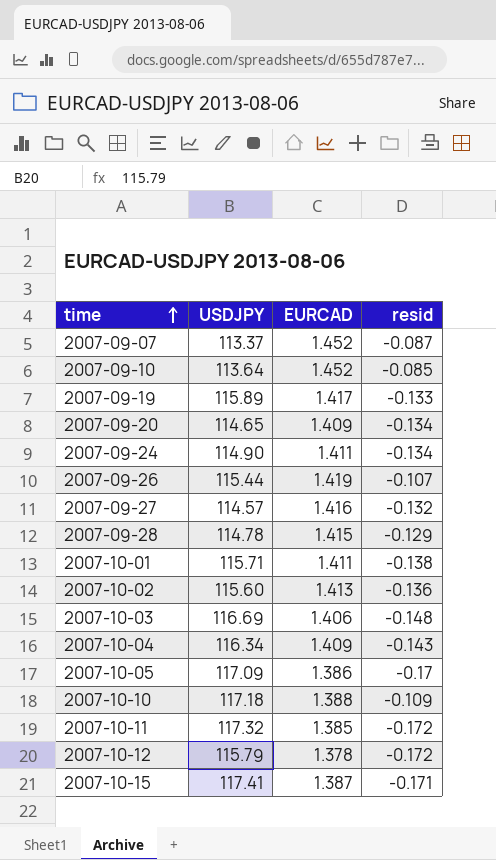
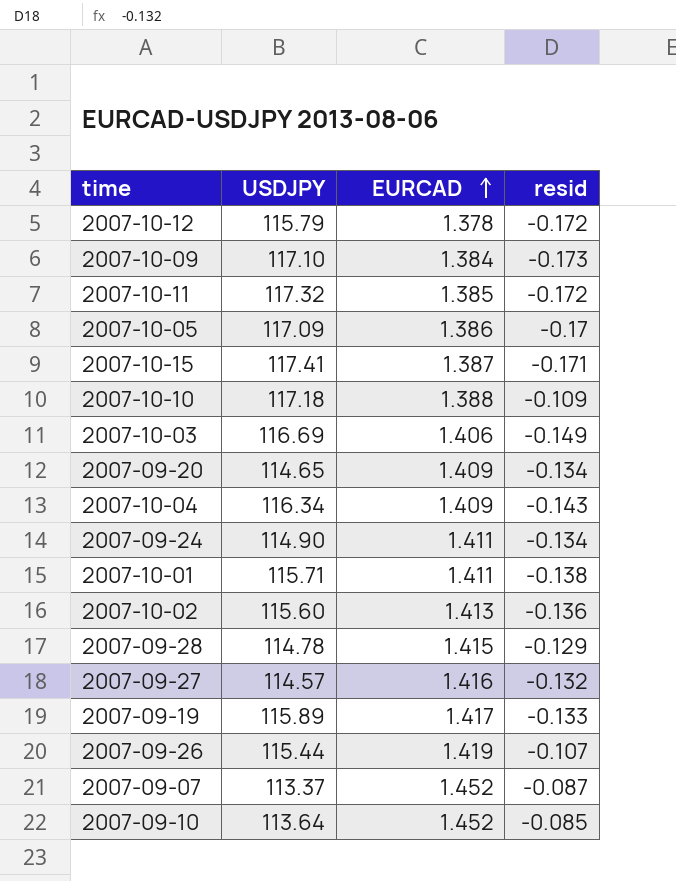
row order: time ascending -> EURCAD ascending
row 2007-10-09: none -> 117.10 | 1.384 | -0.173
2007-10-03 | resid: -0.148 -> -0.149

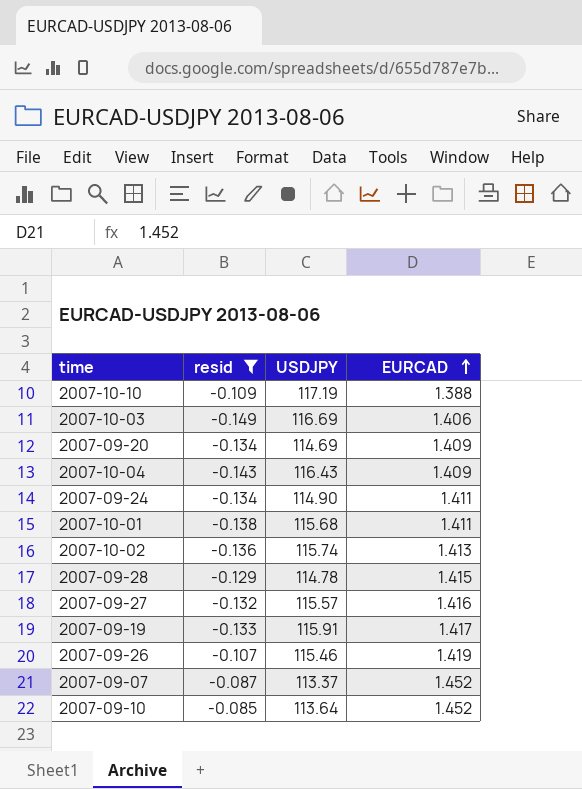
filter: none -> resid >= -0.149
column resid | position: 4 -> 2
2007-10-10 | USDJPY: 117.18 -> 117.19
2007-09-20 | USDJPY: 114.65 -> 114.69
2007-10-04 | USDJPY: 116.34 -> 116.43
2007-10-01 | USDJPY: 115.71 -> 115.68
2007-10-02 | USDJPY: 115.60 -> 115.74
2007-09-27 | USDJPY: 114.57 -> 115.57
2007-09-19 | USDJPY: 115.89 -> 115.91
2007-09-26 | USDJPY: 115.44 -> 115.46

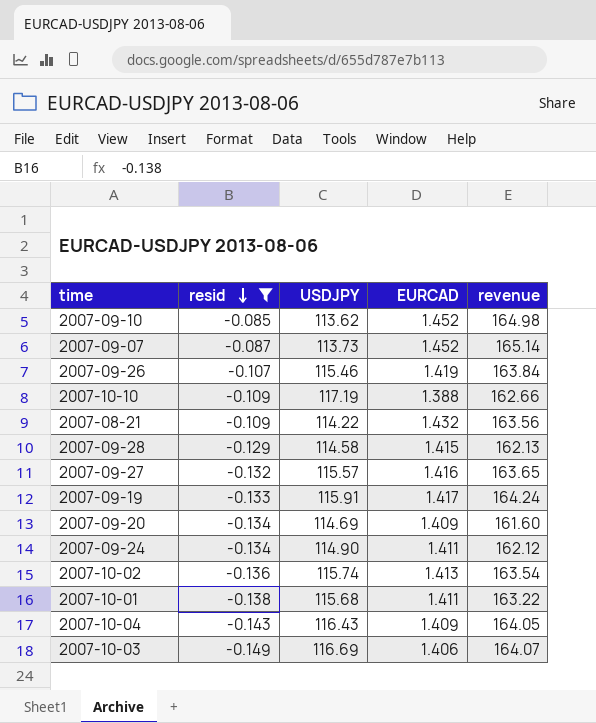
row order: EURCAD ascending -> resid descending
column revenue | formula: none -> [USDJPY] * [EURCAD]
2007-09-10 | USDJPY: 113.64 -> 113.62
2007-09-07 | USDJPY: 113.37 -> 113.73
row 2007-08-21: none -> -0.109 | 114.22 | 1.432 | 163.56
2007-09-28 | USDJPY: 114.78 -> 114.58

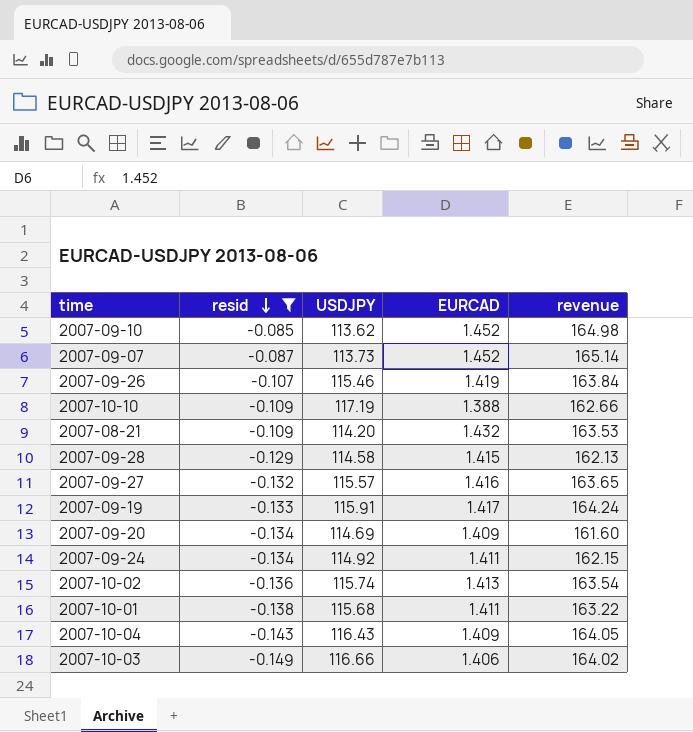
2007-08-21 | USDJPY: 114.22 -> 114.20
2007-08-21 | revenue: 163.56 -> 163.53
2007-09-24 | USDJPY: 114.90 -> 114.92
2007-09-24 | revenue: 162.12 -> 162.15
2007-10-03 | USDJPY: 116.69 -> 116.66
2007-10-03 | revenue: 164.07 -> 164.02

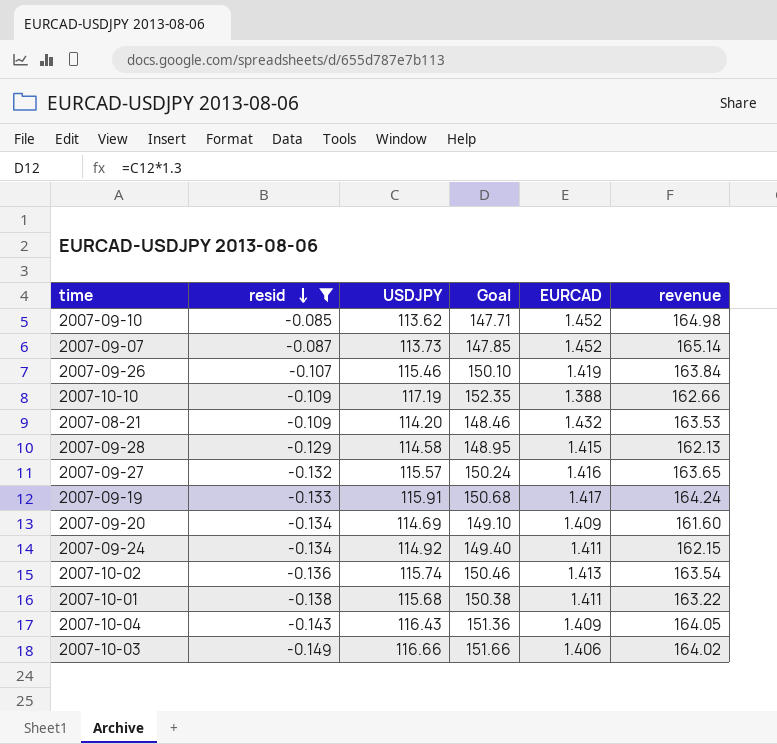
column Goal | formula: none -> [USDJPY] * 1.3

